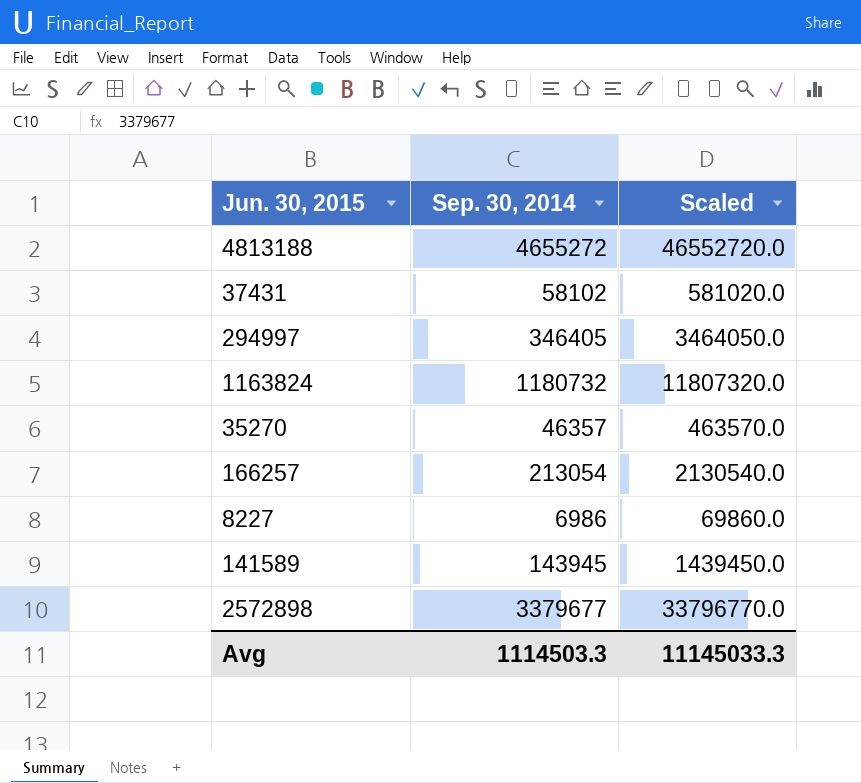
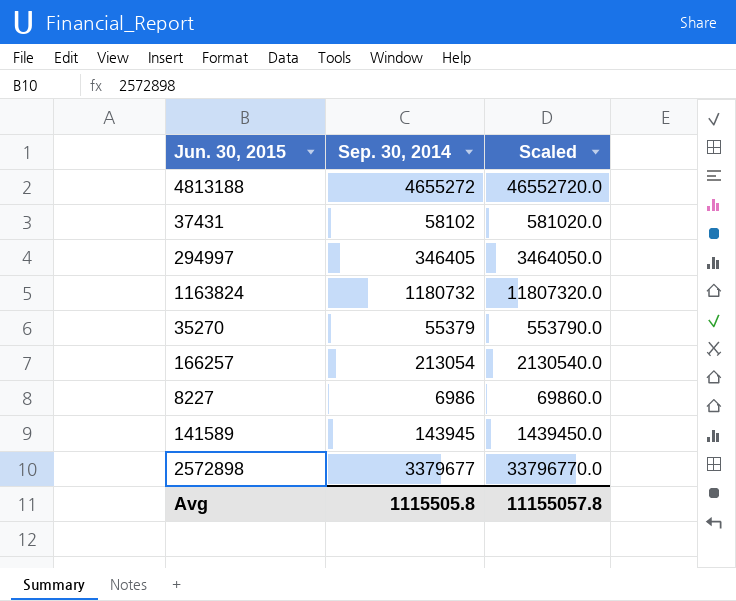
35270 | Sep. 30, 2014: 46357 -> 55379
35270 | Scaled: 463570.0 -> 553790.0
Avg | Sep. 30, 2014: 1114503.3 -> 1115505.8
Avg | Scaled: 11145033.3 -> 11155057.8

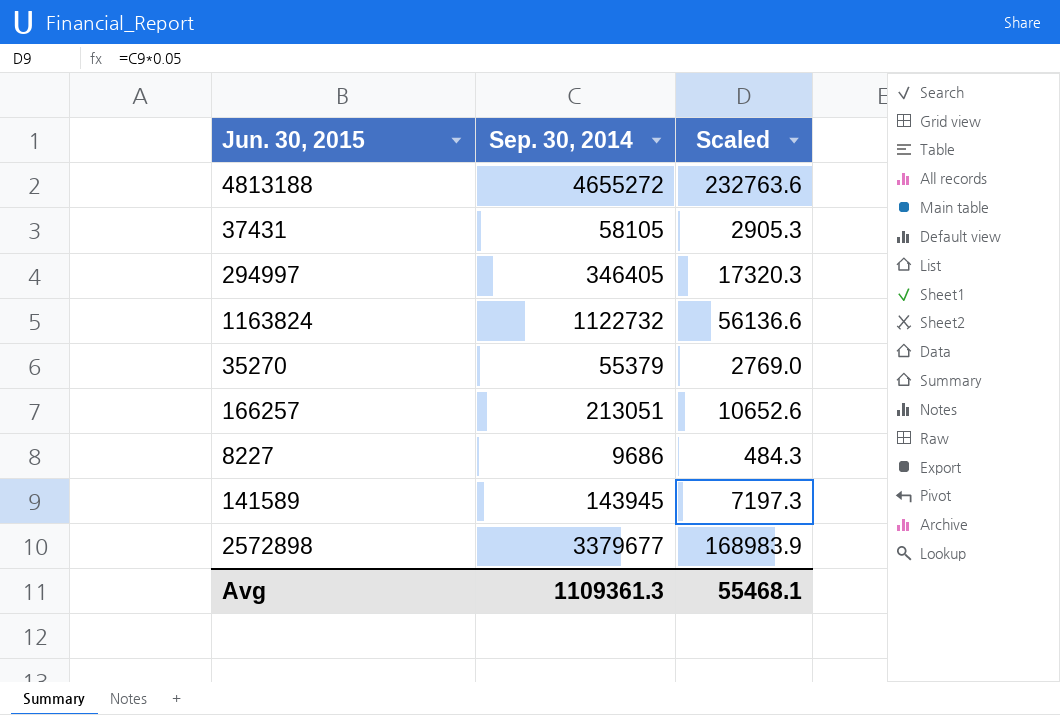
column Scaled | formula: [Sep. 30, 2014] * 10 -> [Sep. 30, 2014] * 0.05
37431 | Sep. 30, 2014: 58102 -> 58105
1163824 | Sep. 30, 2014: 1180732 -> 1122732
166257 | Sep. 30, 2014: 213054 -> 213051
8227 | Sep. 30, 2014: 6986 -> 9686
Avg | Sep. 30, 2014: 1115505.8 -> 1109361.3
Avg | Scaled: 11155057.8 -> 55468.1

